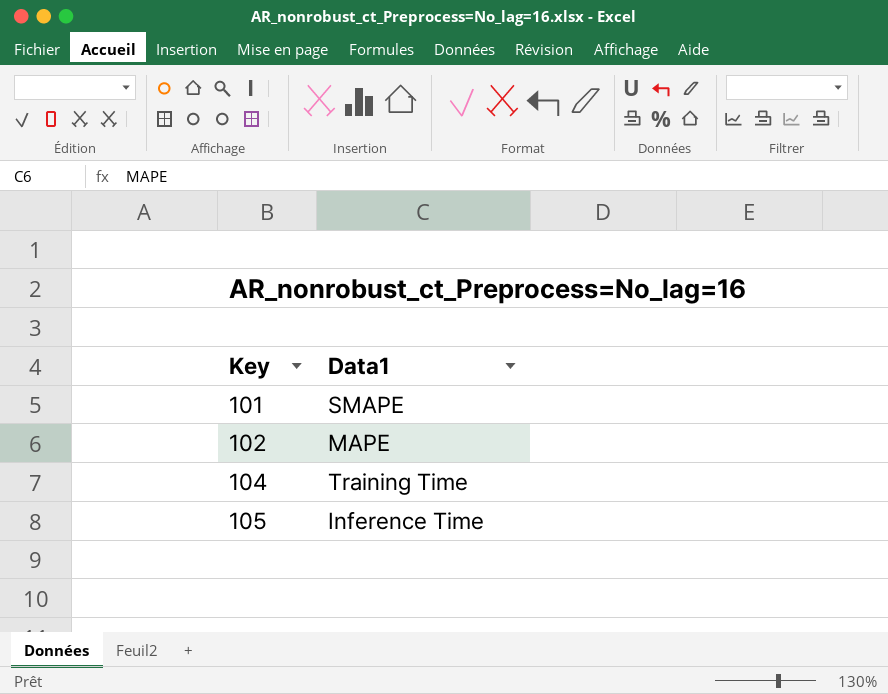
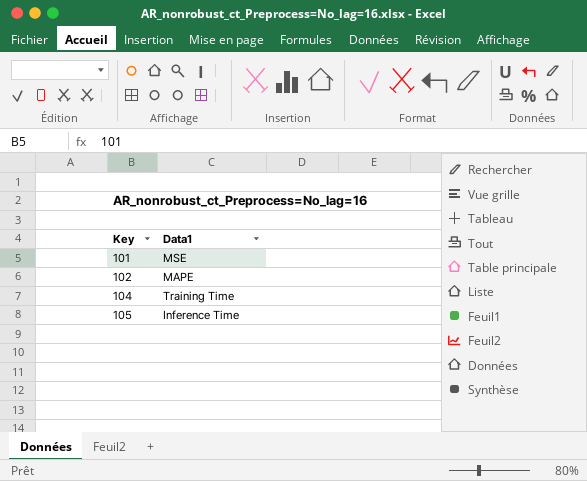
101 | Data1: SMAPE -> MSE

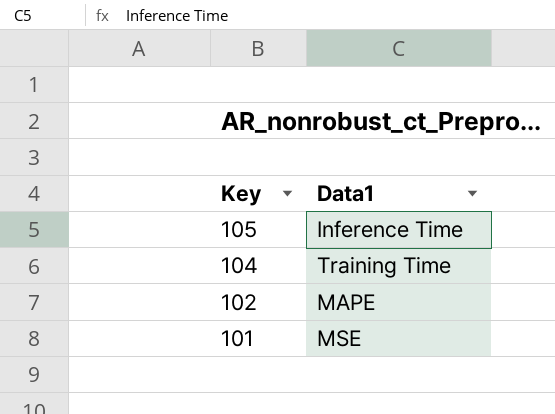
row order: Key ascending -> Key descending

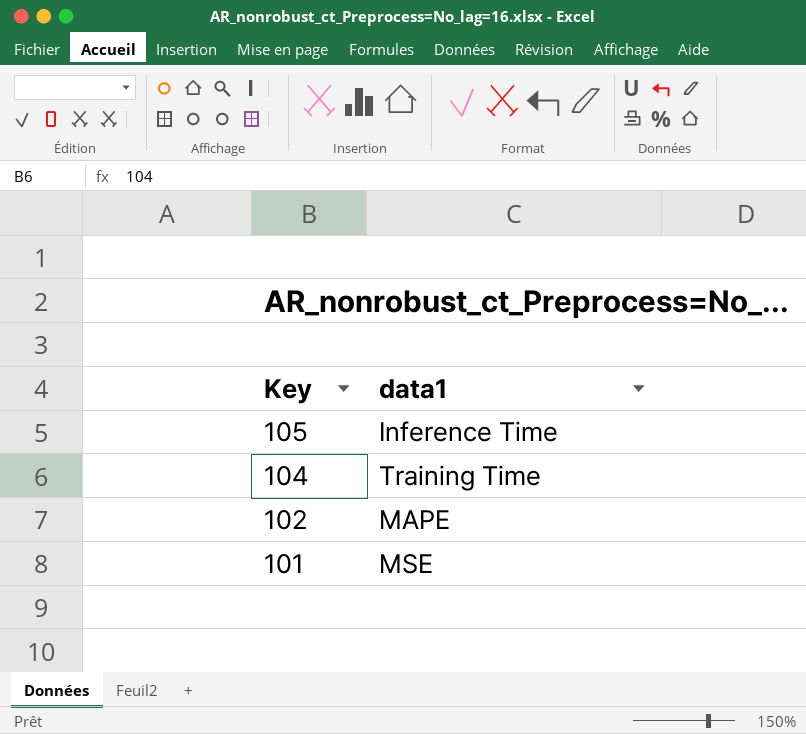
column name: Data1 -> data1

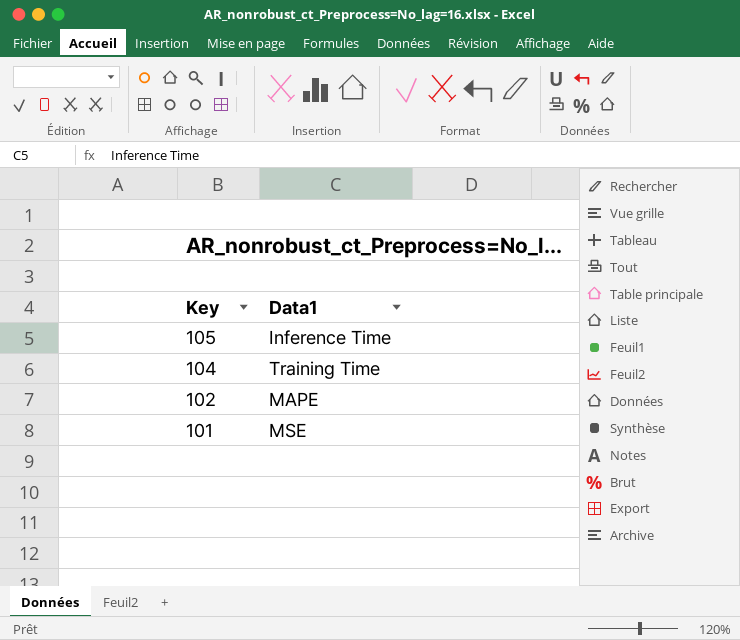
column name: data1 -> Data1

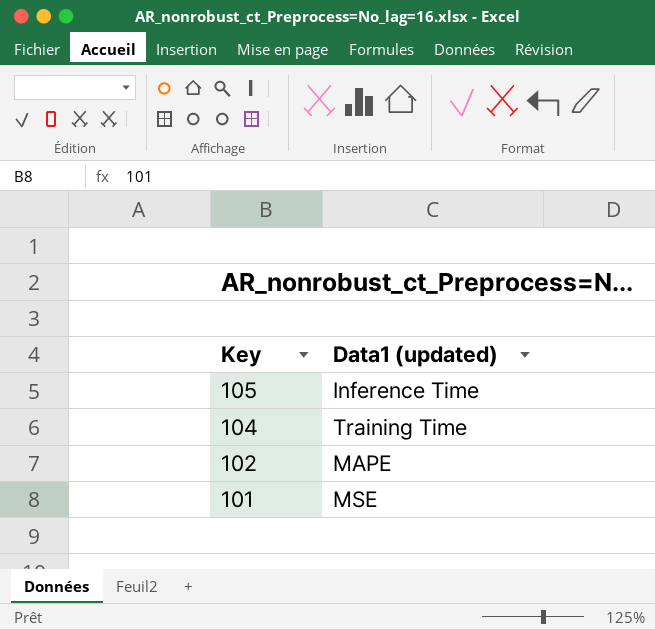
column name: Data1 -> Data1 (updated)

